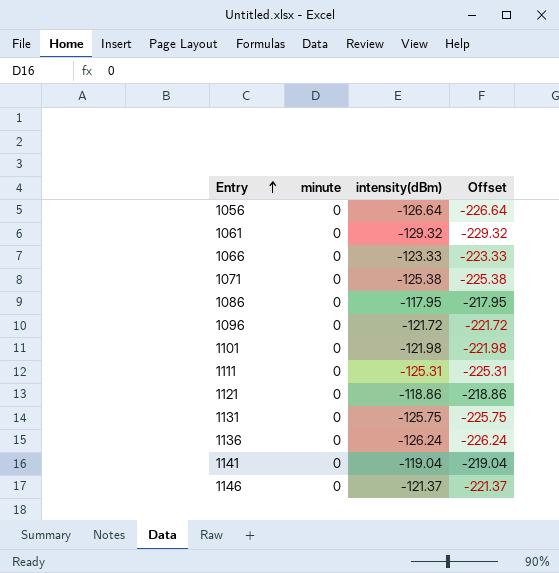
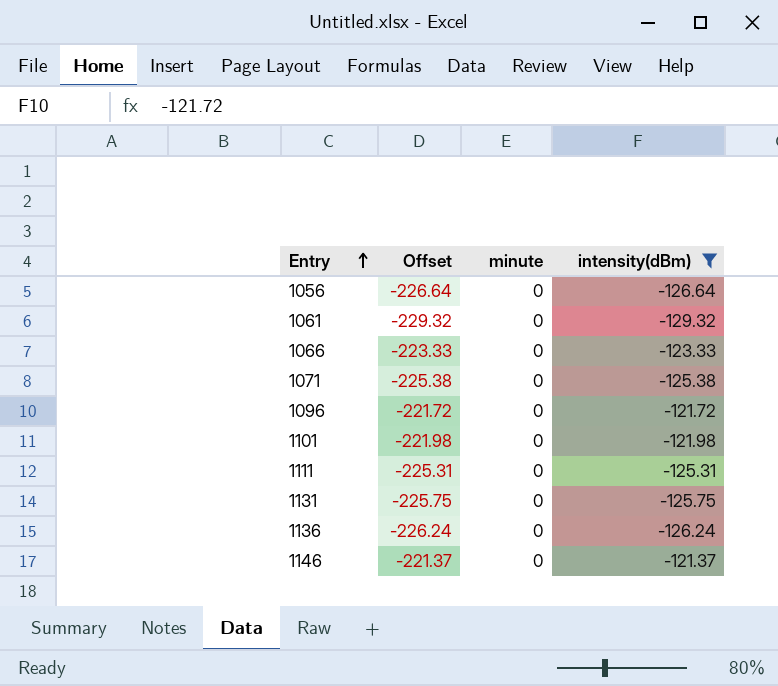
filter: none -> intensity(dBm) <= -121.37
column Offset | position: 4 -> 2

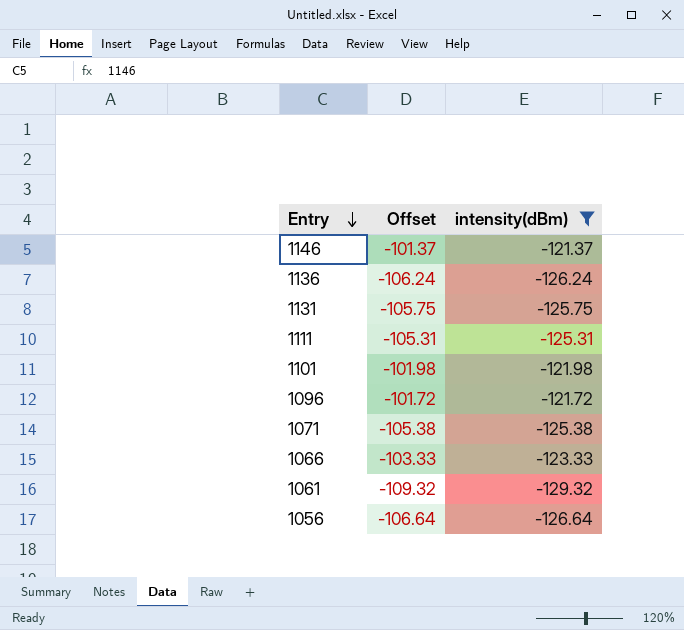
row order: Entry ascending -> Entry descending
column minute | position: 3 -> none
column Offset | formula: [intensity(dBm)] - 100 -> [intensity(dBm)] + 20

